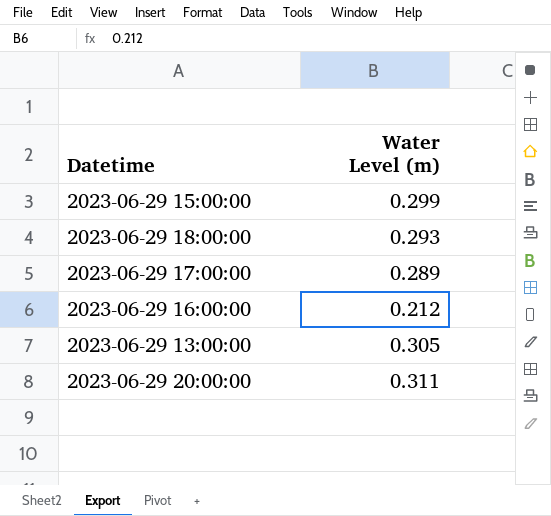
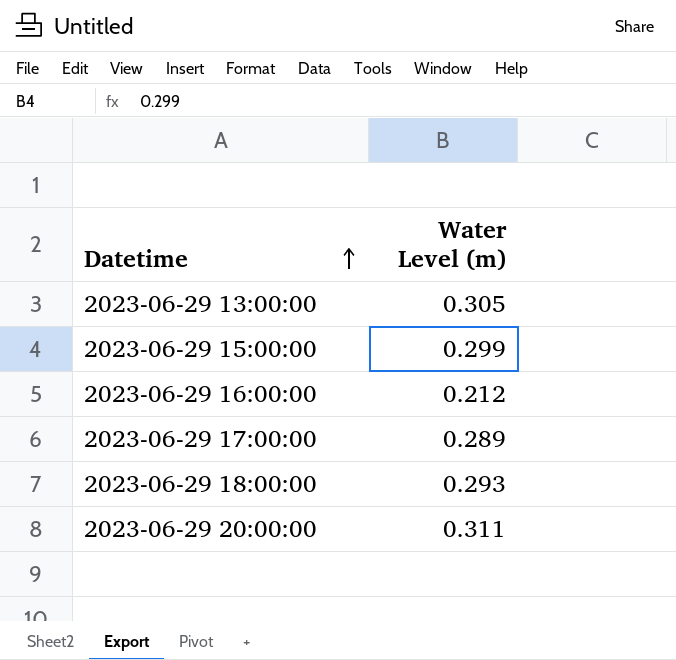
row order: none -> Datetime ascending

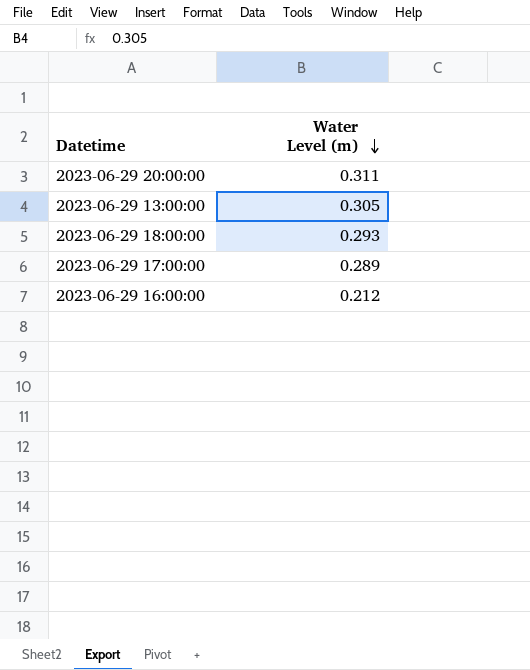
row order: Datetime ascending -> Water Level (m) descending
row 2023-06-29 15:00:00: 0.299 -> none

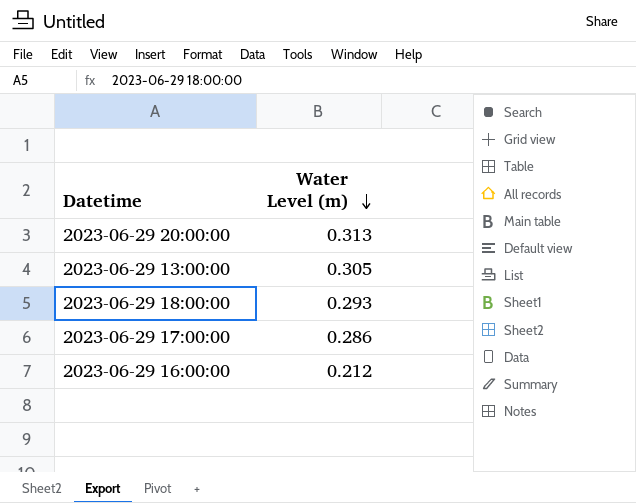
2023-06-29 20:00:00 | Water Level (m): 0.311 -> 0.313
2023-06-29 17:00:00 | Water Level (m): 0.289 -> 0.286

